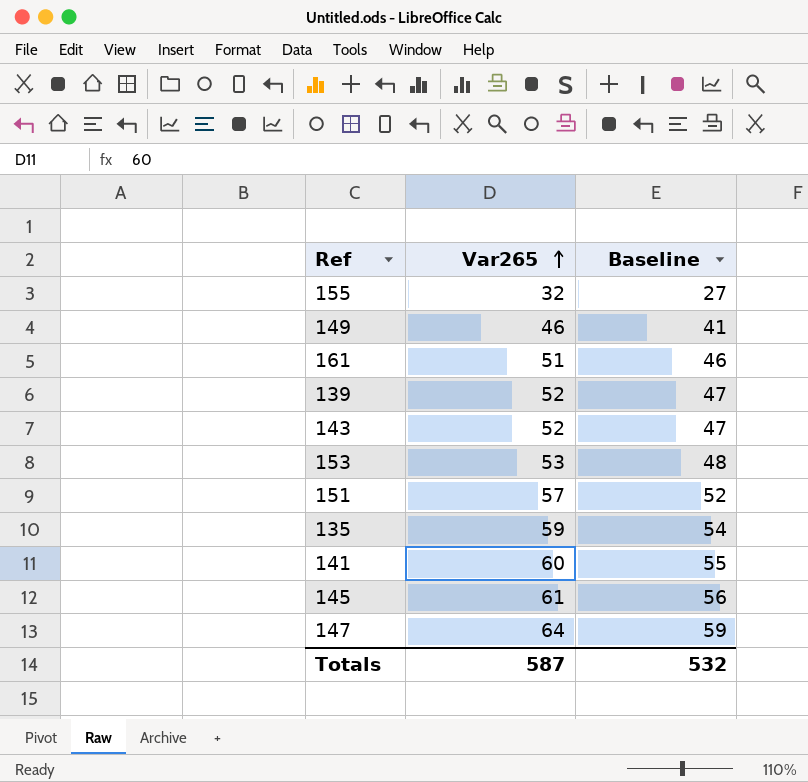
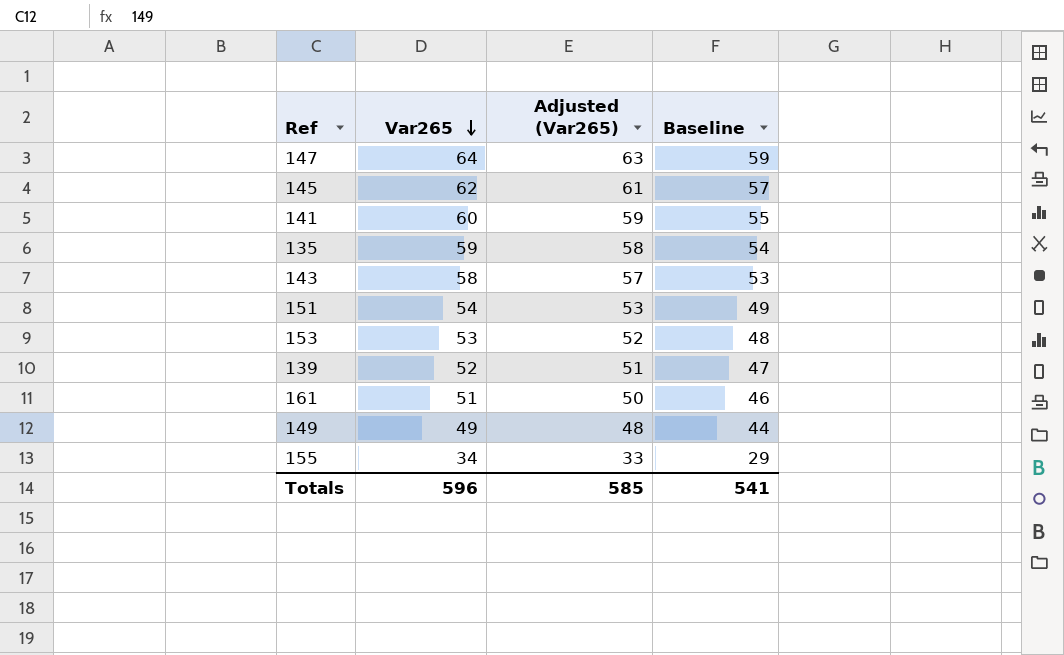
row order: Var265 ascending -> Var265 descending
column Adjusted (Var265) | formula: none -> [Var265] - 1
145 | Var265: 61 -> 62
145 | Baseline: 56 -> 57
143 | Var265: 52 -> 58
143 | Baseline: 47 -> 53
151 | Var265: 57 -> 54
151 | Baseline: 52 -> 49
149 | Var265: 46 -> 49
149 | Baseline: 41 -> 44
155 | Var265: 32 -> 34
155 | Baseline: 27 -> 29
Totals | Var265: 587 -> 596
Totals | Baseline: 532 -> 541

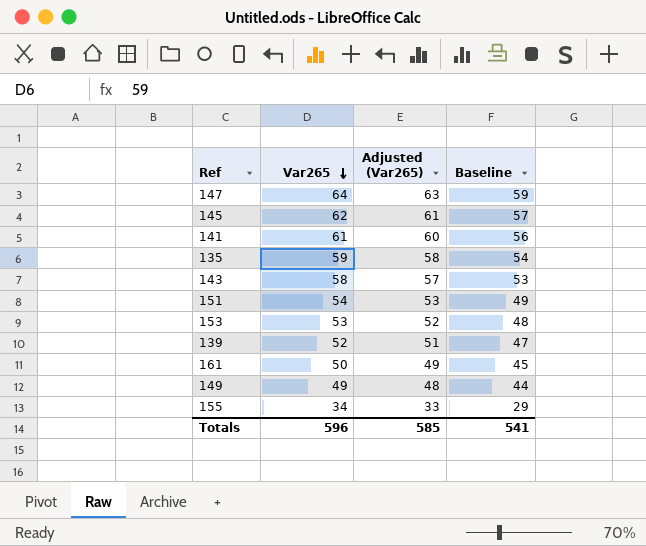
141 | Var265: 60 -> 61
141 | Adjusted (Var265): 59 -> 60
141 | Baseline: 55 -> 56
161 | Var265: 51 -> 50
161 | Adjusted (Var265): 50 -> 49
161 | Baseline: 46 -> 45

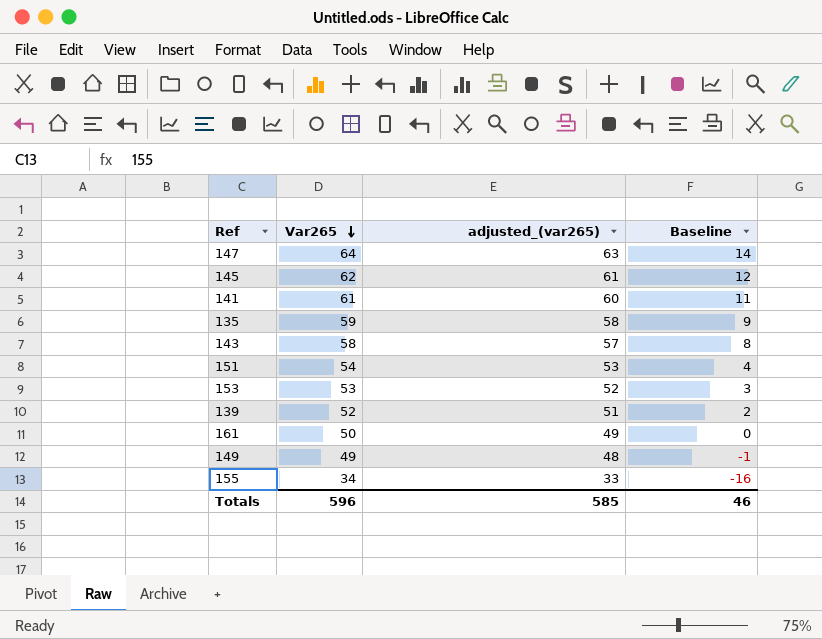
column name: Adjusted (Var265) -> adjusted_(var265)
column Baseline | formula: [Var265] - 5 -> [Var265] - 50
Totals | Baseline: 541 -> 46

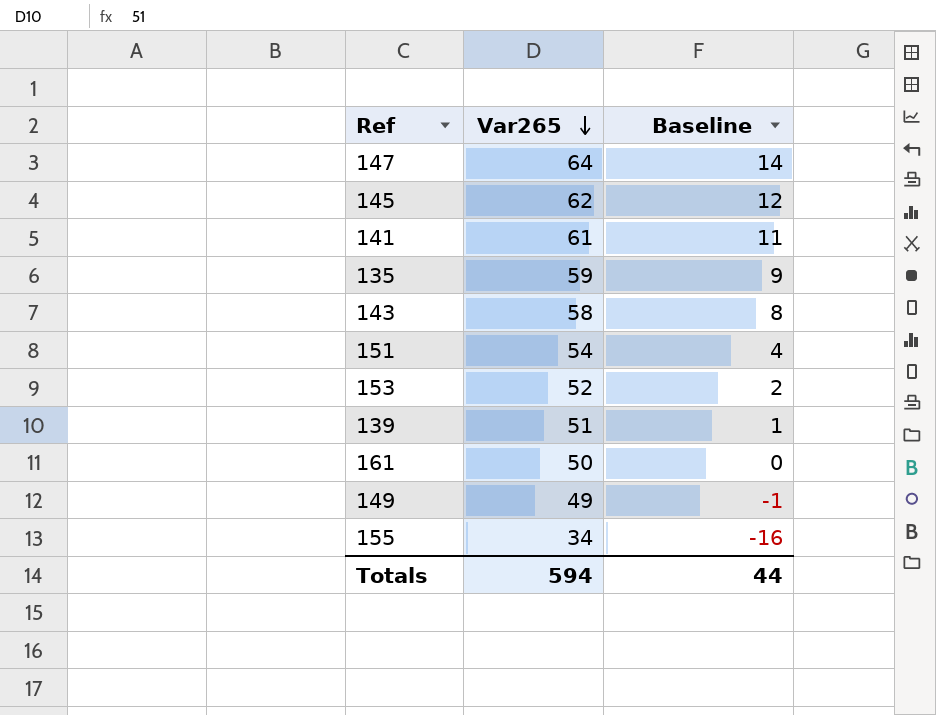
column adjusted_(var265) | formula: [Var265] - 1 -> none
153 | Var265: 53 -> 52
153 | Baseline: 3 -> 2
139 | Var265: 52 -> 51
139 | Baseline: 2 -> 1
Totals | Var265: 596 -> 594
Totals | Baseline: 46 -> 44

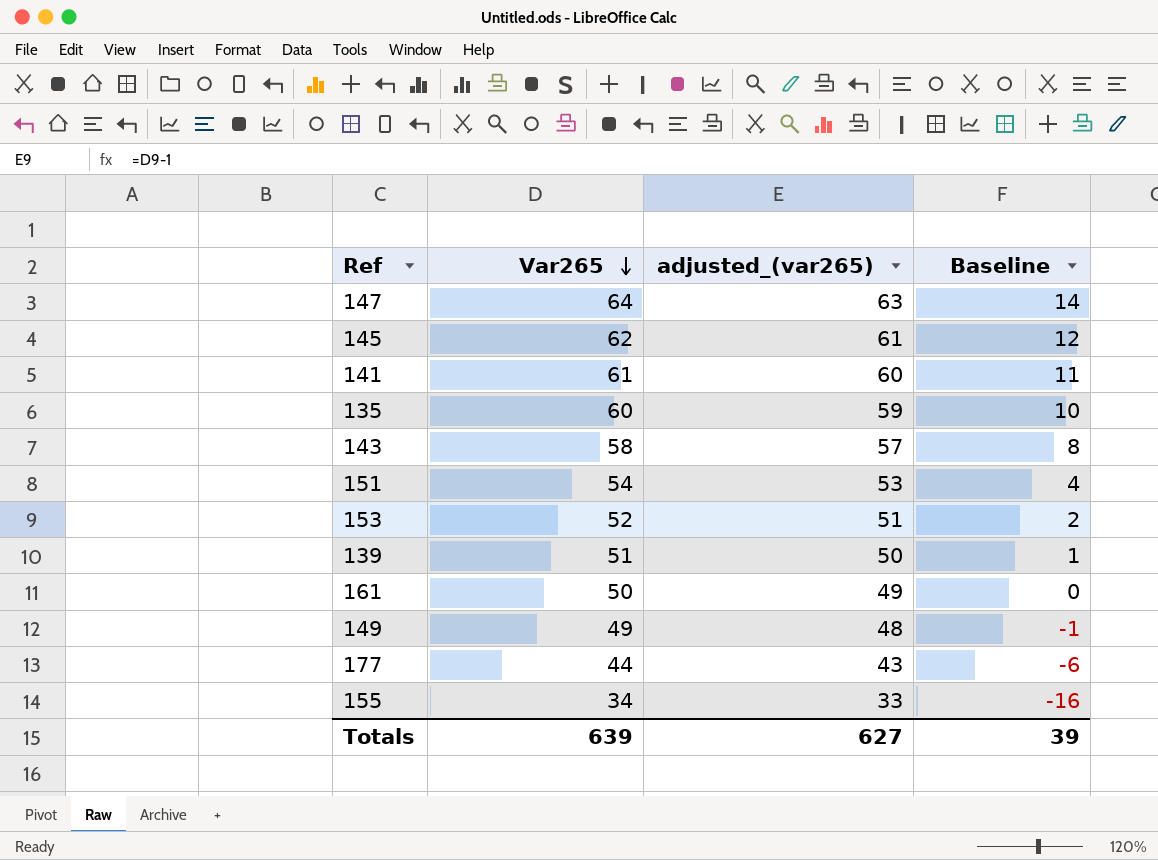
column adjusted_(var265) | formula: none -> [Var265] - 1
135 | Var265: 59 -> 60
135 | Baseline: 9 -> 10
row 177: none -> 44 | 43 | -6
Totals | Var265: 594 -> 639
Totals | Baseline: 44 -> 39

